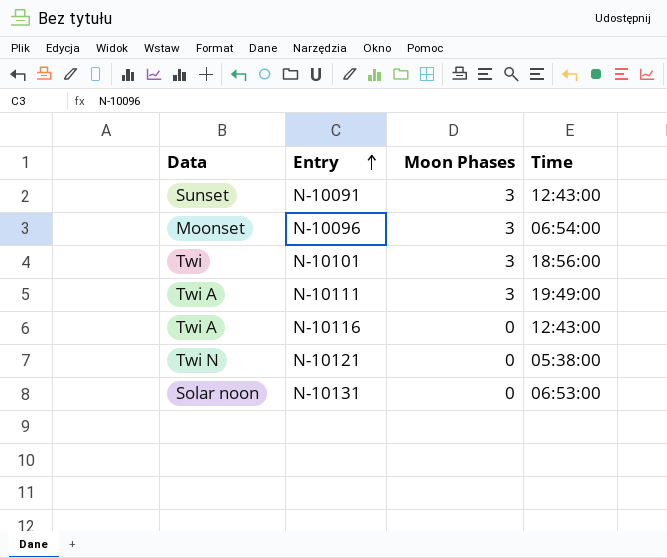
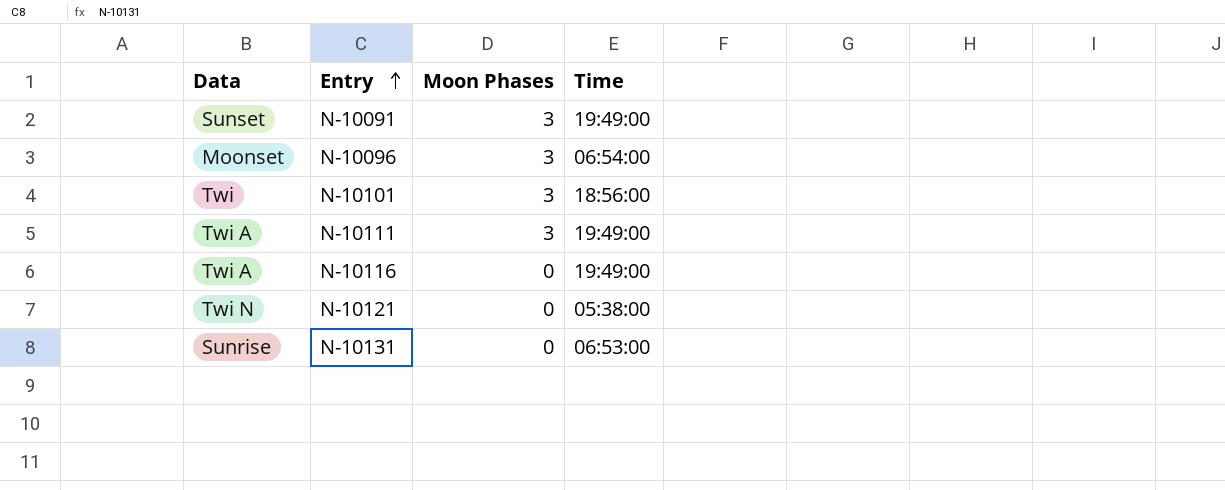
N-10091 | Time: 12:43:00 -> 19:49:00
N-10116 | Time: 12:43:00 -> 19:49:00
N-10131 | Data: Solar noon -> Sunrise

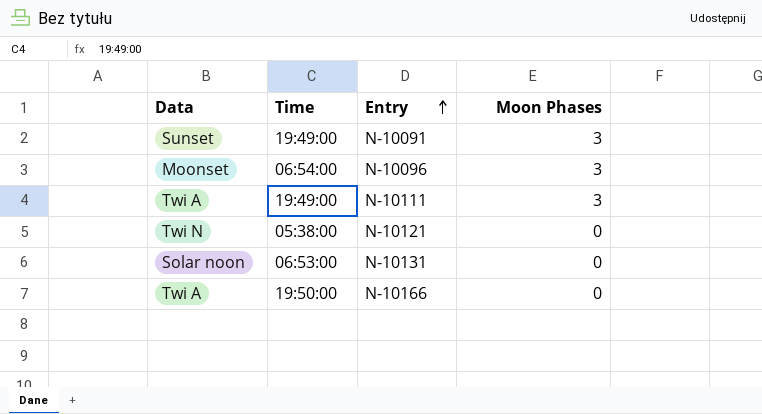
column Time | position: 4 -> 2
row N-10101: Twi | 3 | 18:56:00 -> none
row N-10116: Twi A | 0 | 19:49:00 -> none
N-10131 | Data: Sunrise -> Solar noon
row N-10166: none -> Twi A | 19:50:00 | 0

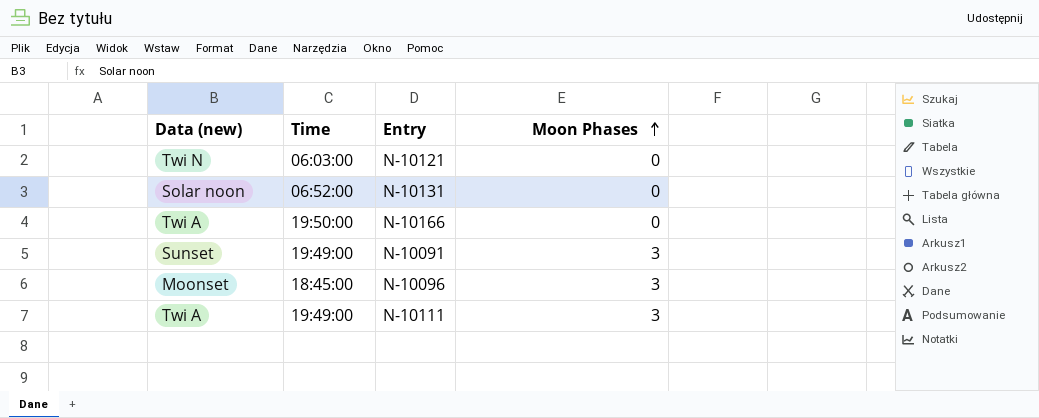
row order: Entry ascending -> Moon Phases ascending
column name: Data -> Data (new)
N-10121 | Time: 05:38:00 -> 06:03:00
N-10131 | Time: 06:53:00 -> 06:52:00
N-10096 | Time: 06:54:00 -> 18:45:00

